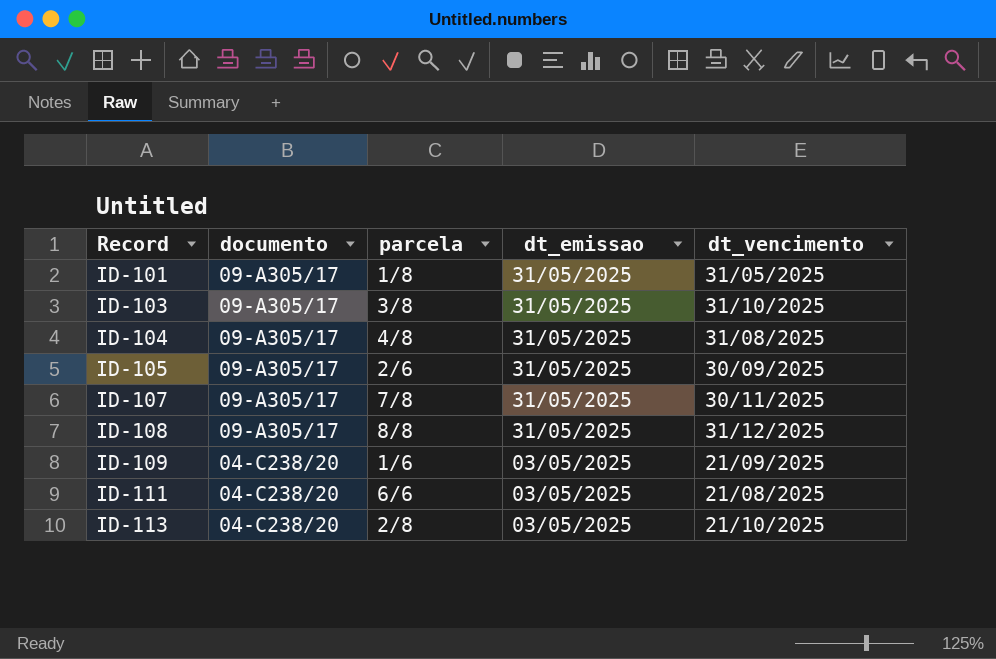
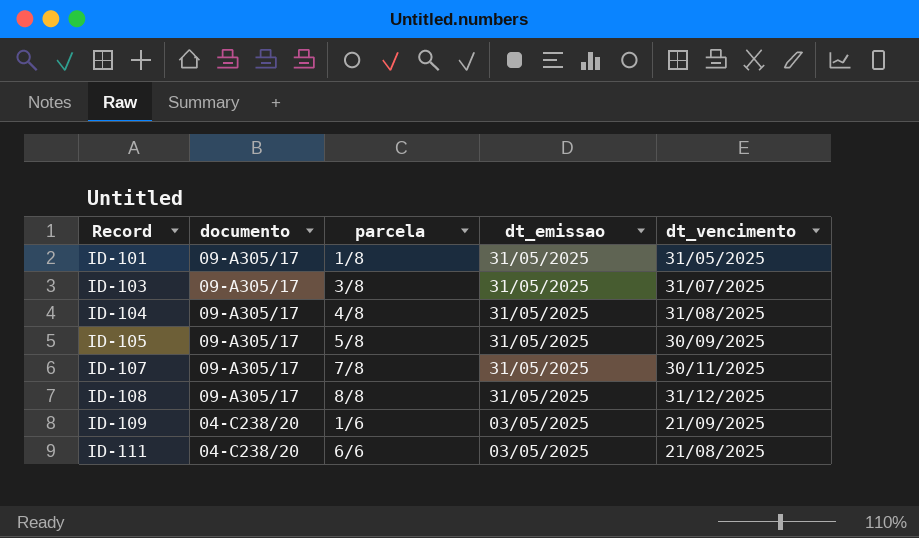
row ID-113: 04-C238/20 | 2/8 | 03/05/2025 | 21/10/2025 -> none
ID-103 | dt_vencimento: 31/10/2025 -> 31/07/2025
ID-105 | parcela: 2/6 -> 5/8

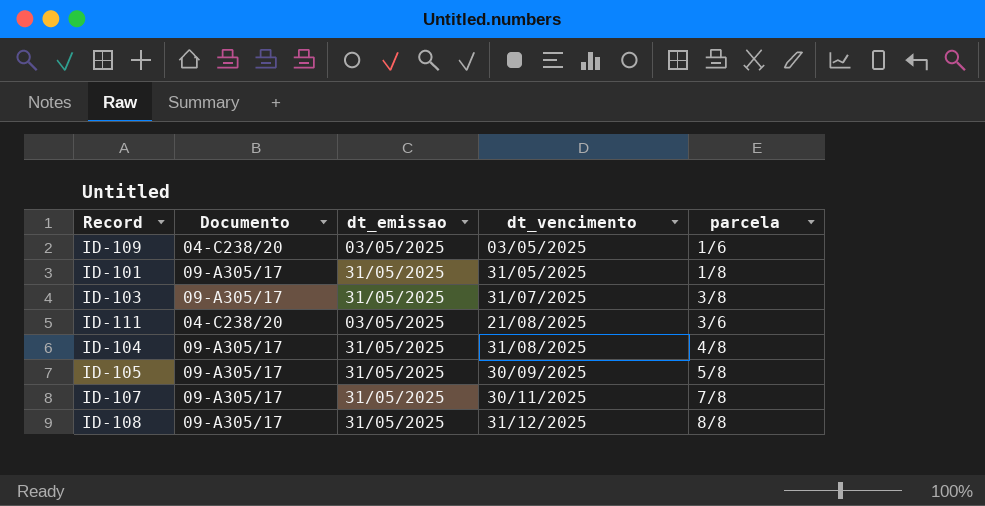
row order: Record ascending -> dt_vencimento ascending
column name: documento -> Documento
column parcela | position: 3 -> 5
ID-109 | dt_vencimento: 21/09/2025 -> 03/05/2025
ID-111 | parcela: 6/6 -> 3/6

